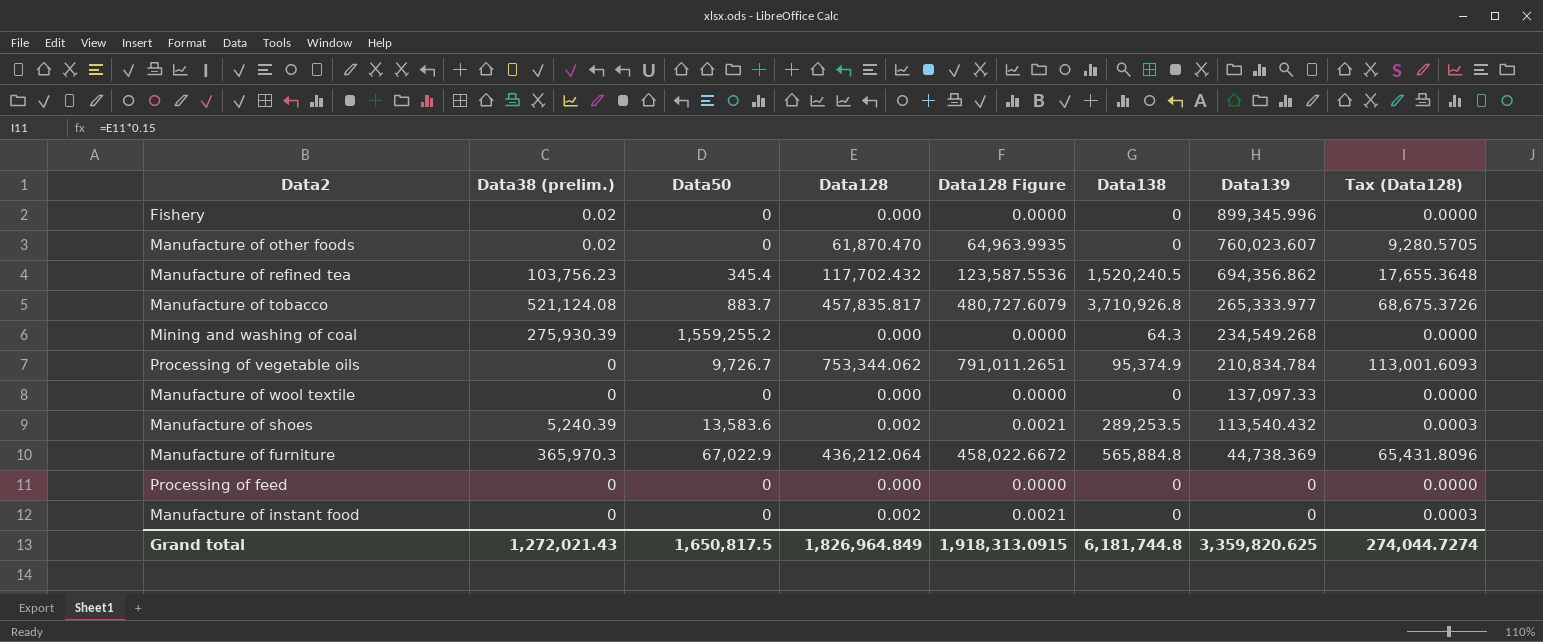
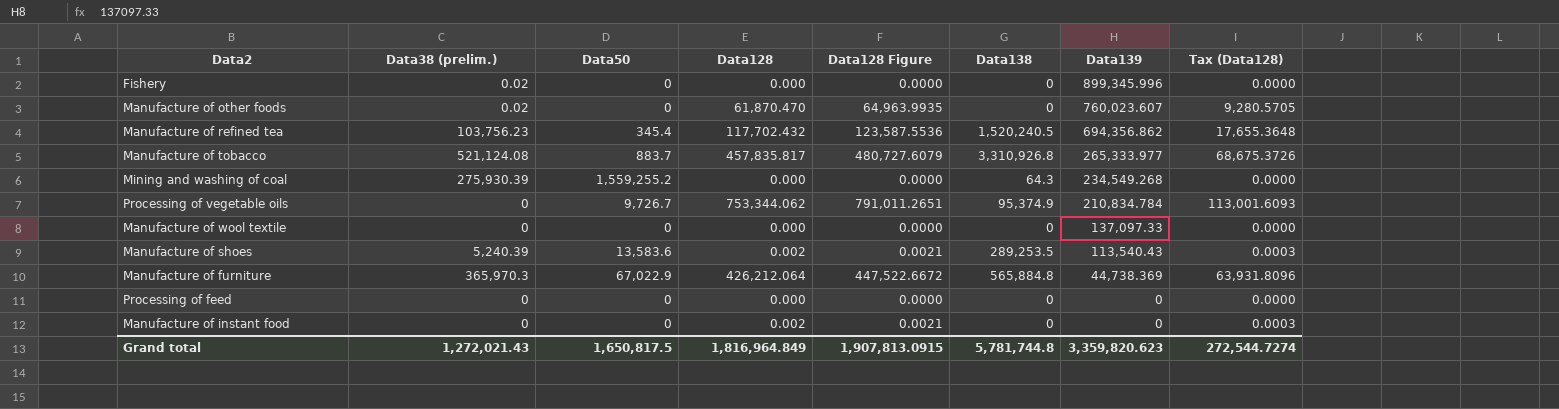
Manufacture of tobacco | Data138: 3,710,926.8 -> 3,310,926.8
Manufacture of shoes | Data139: 113,540.432 -> 113,540.43
Manufacture of furniture | Data128: 436,212.064 -> 426,212.064
Manufacture of furniture | Data128 Figure: 458,022.6672 -> 447,522.6672
Manufacture of furniture | Tax (Data128): 65,431.8096 -> 63,931.8096
Grand total | Data128: 1,826,964.849 -> 1,816,964.849
Grand total | Data128 Figure: 1,918,313.0915 -> 1,907,813.0915
Grand total | Data138: 6,181,744.8 -> 5,781,744.8
Grand total | Data139: 3,359,820.625 -> 3,359,820.623
Grand total | Tax (Data128): 274,044.7274 -> 272,544.7274

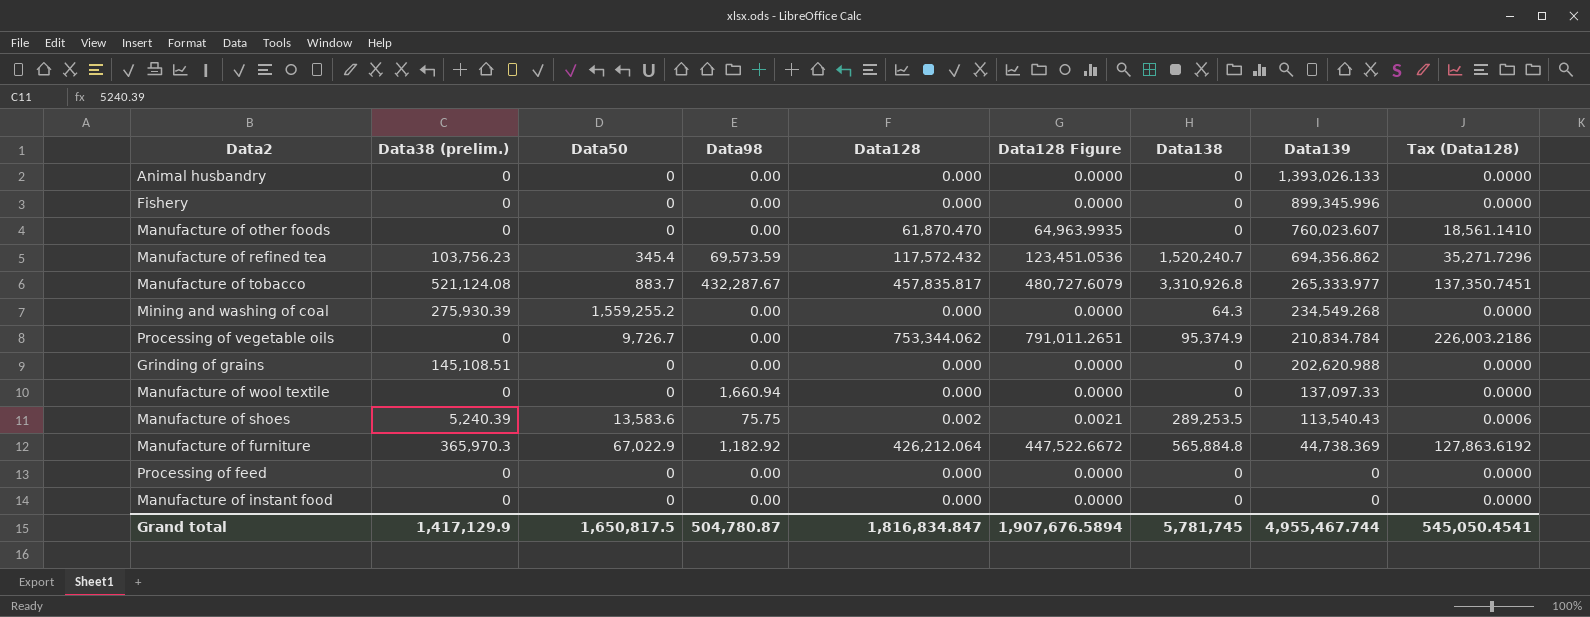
column Data98 | position: none -> 4
column Tax (Data128) | formula: [Data128] * 0.15 -> [Data128] * 0.3
row Animal husbandry: none -> 0 | 0 | 0.00 | 0.000 | 0.0000 | 0 | 1,393,026.133 | 0.0000
Fishery | Data38 (prelim.): 0.02 -> 0
Manufacture of other foods | Data38 (prelim.): 0.02 -> 0
Manufacture of refined tea | Data128: 117,702.432 -> 117,572.432
Manufacture of refined tea | Data128 Figure: 123,587.5536 -> 123,451.0536
Manufacture of refined tea | Data138: 1,520,240.5 -> 1,520,240.7
row Grinding of grains: none -> 145,108.51 | 0 | 0.00 | 0.000 | 0.0000 | 0 | 202,620.988 | 0.0000
Manufacture of instant food | Data128: 0.002 -> 0.000
Manufacture of instant food | Data128 Figure: 0.0021 -> 0.0000
Grand total | Data38 (prelim.): 1,272,021.43 -> 1,417,129.9
Grand total | Data128: 1,816,964.849 -> 1,816,834.847
Grand total | Data128 Figure: 1,907,813.0915 -> 1,907,676.5894
Grand total | Data138: 5,781,744.8 -> 5,781,745
Grand total | Data139: 3,359,820.623 -> 4,955,467.744
Grand total | Tax (Data128): 272,544.7274 -> 545,050.4541

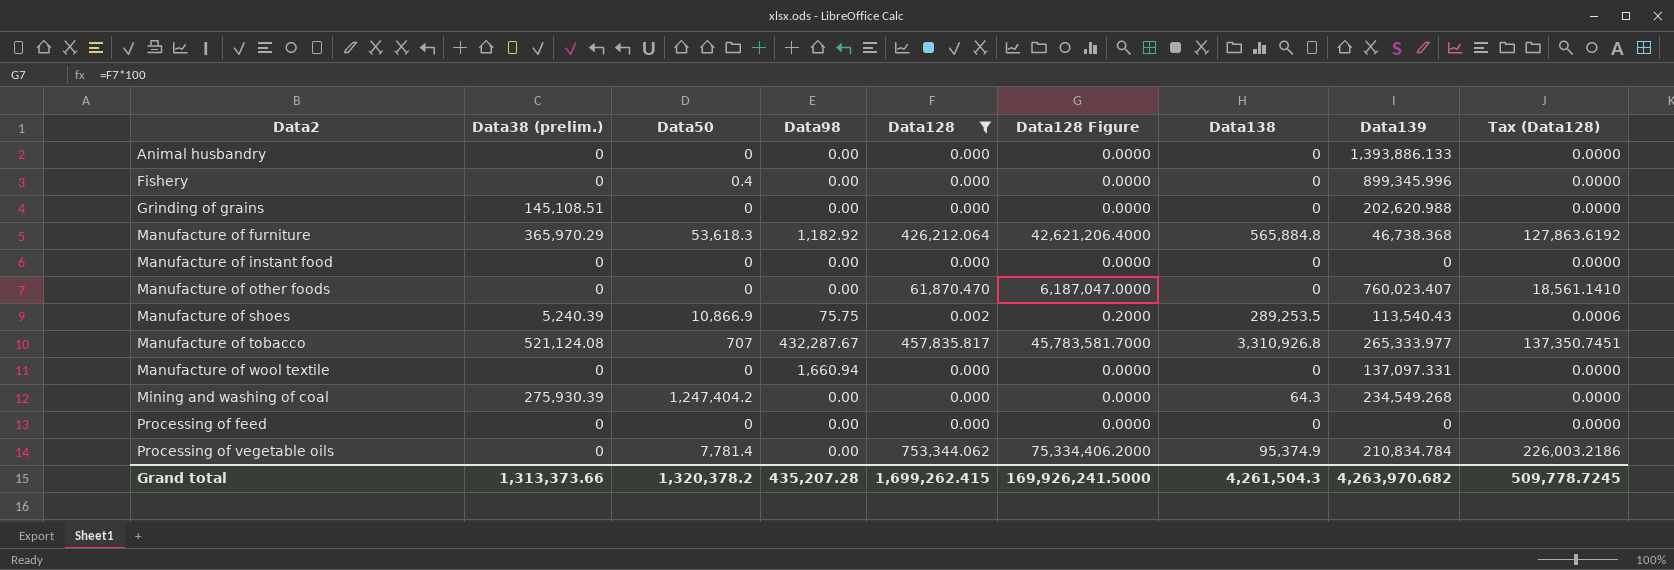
filter: none -> Data128 != 117,572.432
row order: Data139 descending -> Data2 ascending
column Data128 Figure | formula: [Data128] * 1.05 -> [Data128] * 100
Animal husbandry | Data139: 1,393,026.133 -> 1,393,886.133
Fishery | Data50: 0 -> 0.4
Manufacture of furniture | Data38 (prelim.): 365,970.3 -> 365,970.29
Manufacture of furniture | Data50: 67,022.9 -> 53,618.3
Manufacture of furniture | Data139: 44,738.369 -> 46,738.368
Manufacture of other foods | Data139: 760,023.607 -> 760,023.407
Manufacture of shoes | Data50: 13,583.6 -> 10,866.9
Manufacture of tobacco | Data50: 883.7 -> 707
Manufacture of wool textile | Data139: 137,097.33 -> 137,097.331
Mining and washing of coal | Data50: 1,559,255.2 -> 1,247,404.2
Processing of vegetable oils | Data50: 9,726.7 -> 7,781.4
Grand total | Data38 (prelim.): 1,417,129.9 -> 1,313,373.66
Grand total | Data50: 1,650,817.5 -> 1,320,378.2
Grand total | Data98: 504,780.87 -> 435,207.28
Grand total | Data128: 1,816,834.847 -> 1,699,262.415
Grand total | Data128 Figure: 1,907,676.5894 -> 169,926,241.5000
Grand total | Data138: 5,781,745 -> 4,261,504.3
Grand total | Data139: 4,955,467.744 -> 4,263,970.682
Grand total | Tax (Data128): 545,050.4541 -> 509,778.7245

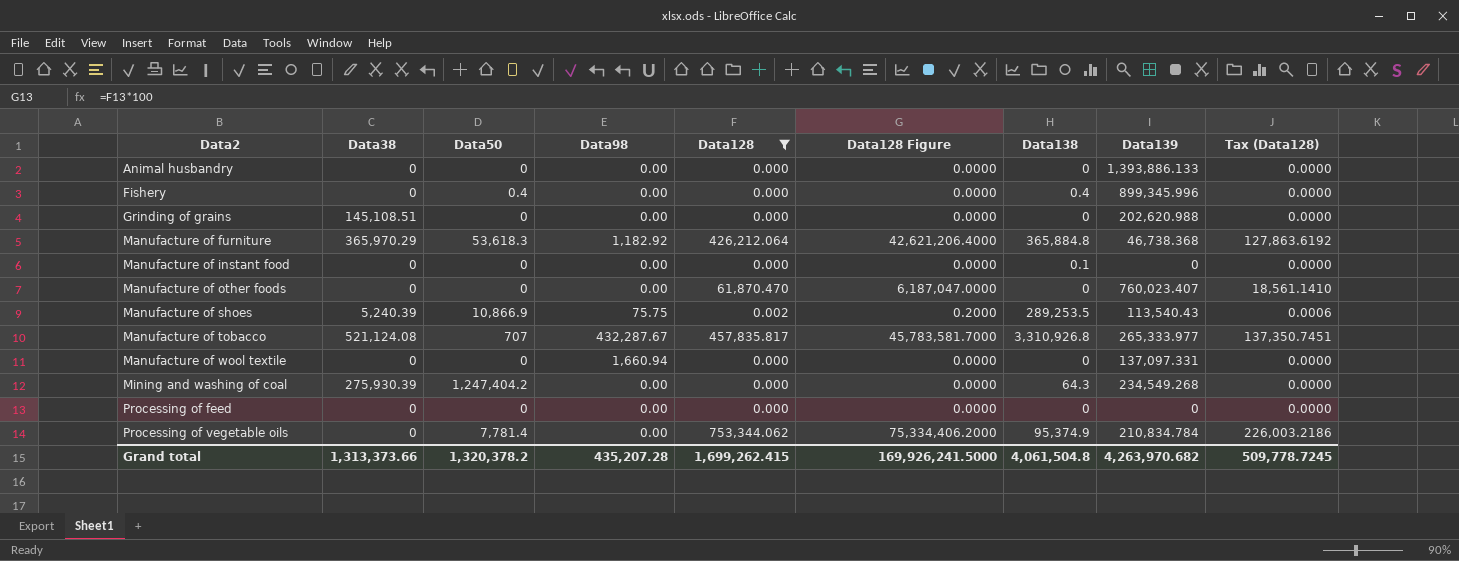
column name: Data38 (prelim.) -> Data38
Fishery | Data138: 0 -> 0.4
Manufacture of furniture | Data138: 565,884.8 -> 365,884.8
Manufacture of instant food | Data138: 0 -> 0.1
Grand total | Data138: 4,261,504.3 -> 4,061,504.8

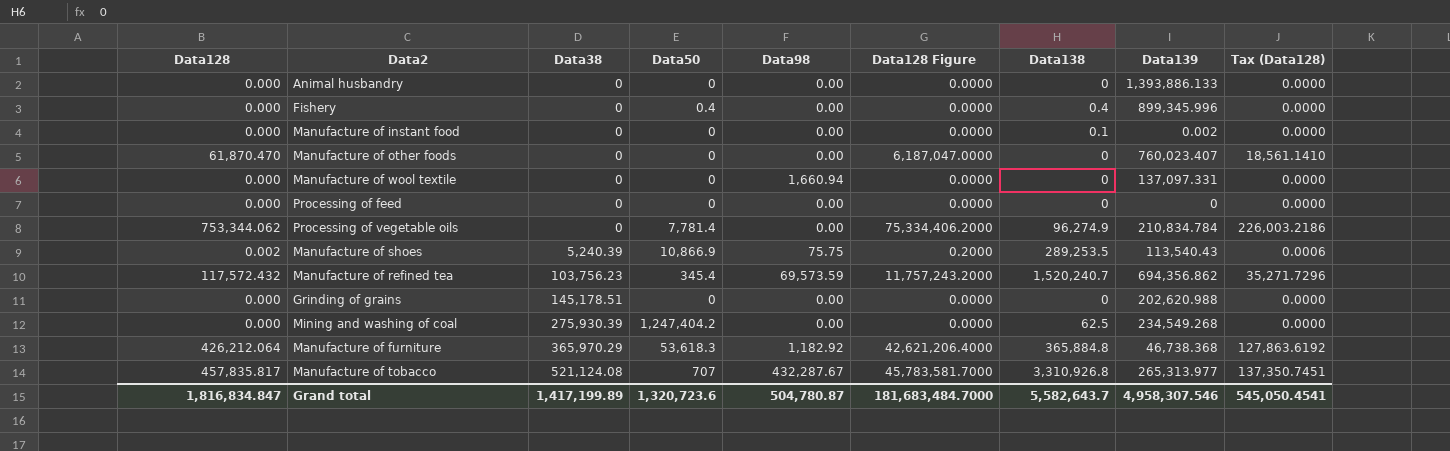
filter: Data128 != 117,572.432 -> none
row order: Data2 ascending -> Data38 ascending
column Data128 | position: 5 -> 1
Manufacture of instant food | Data139: 0 -> 0.002
Processing of vegetable oils | Data138: 95,374.9 -> 96,274.9
Grinding of grains | Data38: 145,108.51 -> 145,178.51
Mining and washing of coal | Data138: 64.3 -> 62.5
Manufacture of tobacco | Data139: 265,333.977 -> 265,313.977
Grand total | Data128: 1,699,262.415 -> 1,816,834.847
Grand total | Data38: 1,313,373.66 -> 1,417,199.89
Grand total | Data50: 1,320,378.2 -> 1,320,723.6
Grand total | Data98: 435,207.28 -> 504,780.87
Grand total | Data128 Figure: 169,926,241.5000 -> 181,683,484.7000
Grand total | Data138: 4,061,504.8 -> 5,582,643.7
Grand total | Data139: 4,263,970.682 -> 4,958,307.546
Grand total | Tax (Data128): 509,778.7245 -> 545,050.4541

